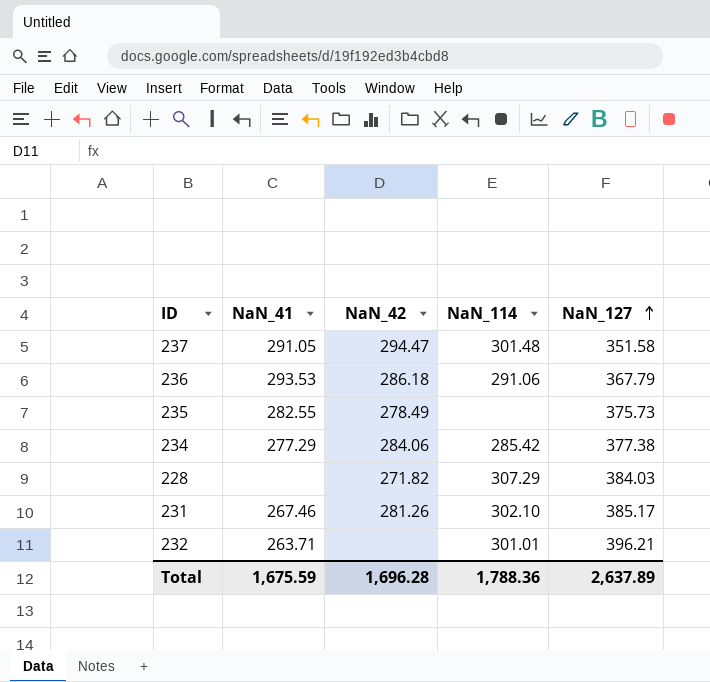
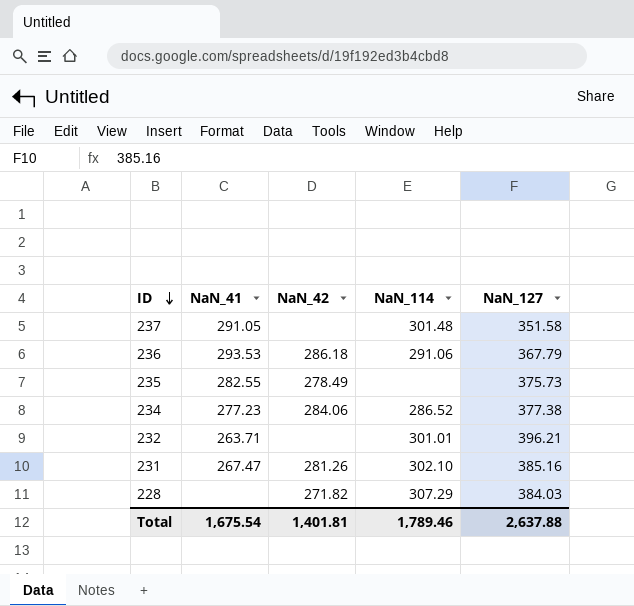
row order: NaN_127 ascending -> ID descending
237 | NaN_42: 294.47 -> none
234 | NaN_41: 277.29 -> 277.23
234 | NaN_114: 285.42 -> 286.52
231 | NaN_41: 267.46 -> 267.47
231 | NaN_127: 385.17 -> 385.16
Total | NaN_41: 1,675.59 -> 1,675.54
Total | NaN_42: 1,696.28 -> 1,401.81
Total | NaN_114: 1,788.36 -> 1,789.46
Total | NaN_127: 2,637.89 -> 2,637.88

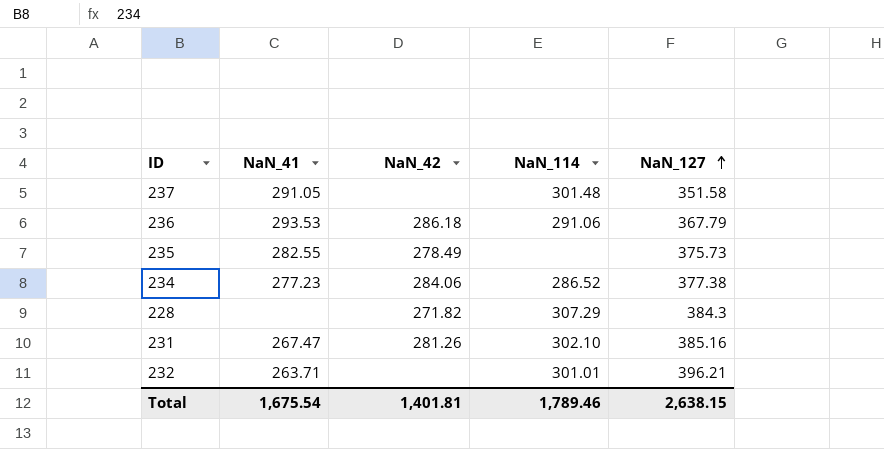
row order: ID descending -> NaN_127 ascending
228 | NaN_127: 384.03 -> 384.3
Total | NaN_127: 2,637.88 -> 2,638.15

